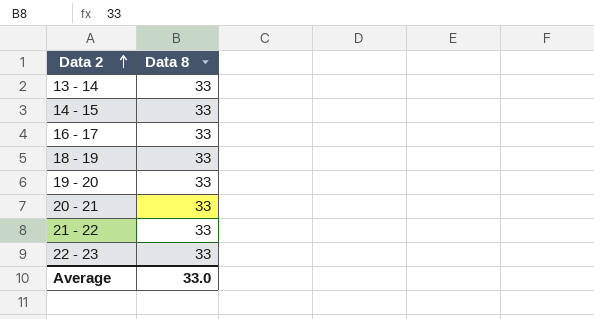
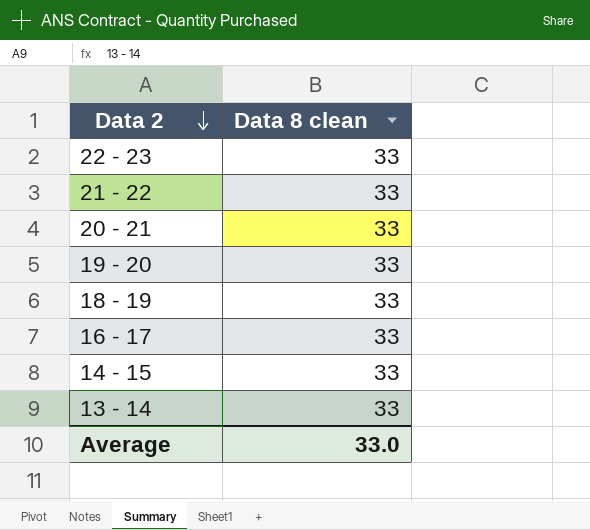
row order: Data 2 ascending -> Data 2 descending
column name: Data 8 -> Data 8 clean

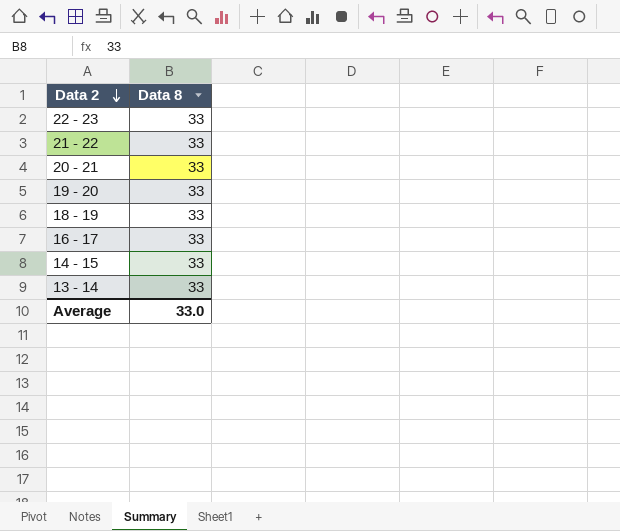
column name: Data 8 clean -> Data 8

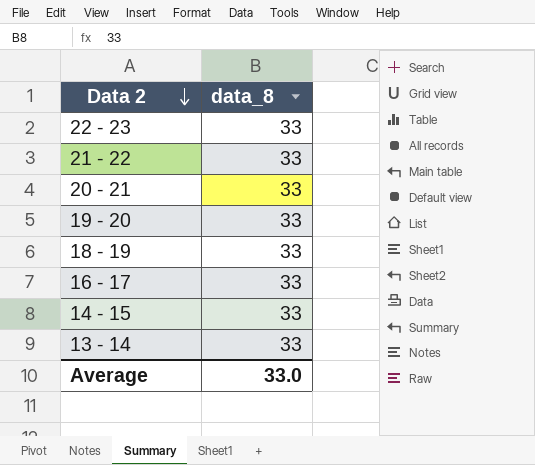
column name: Data 8 -> data_8

